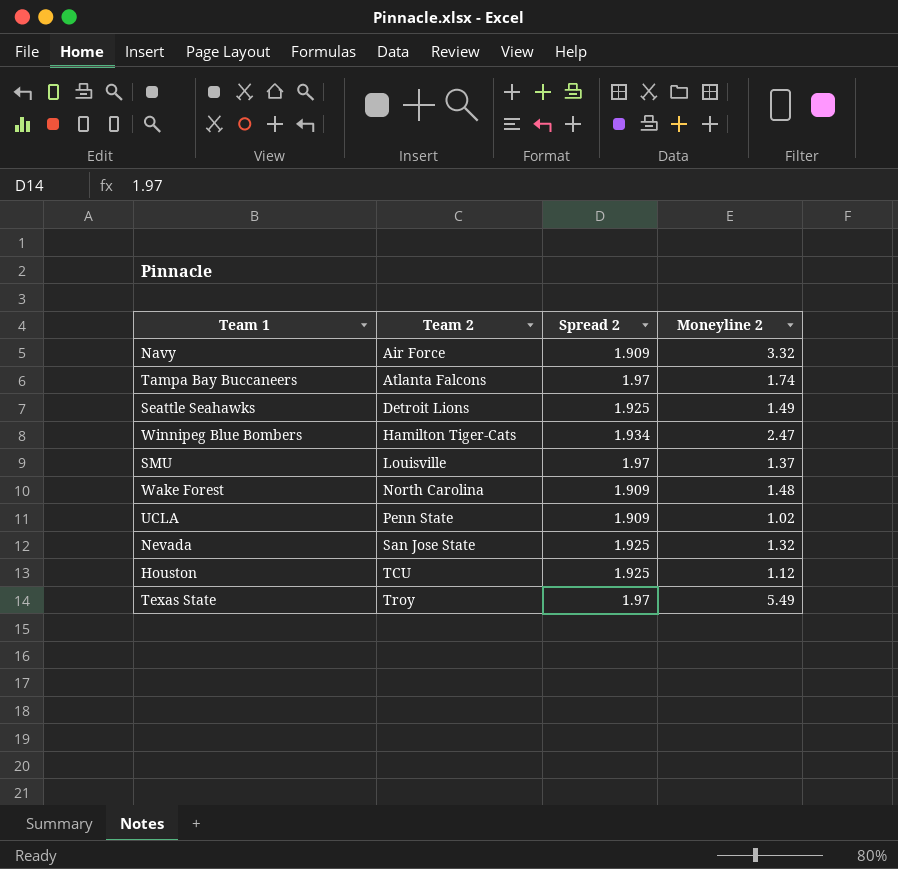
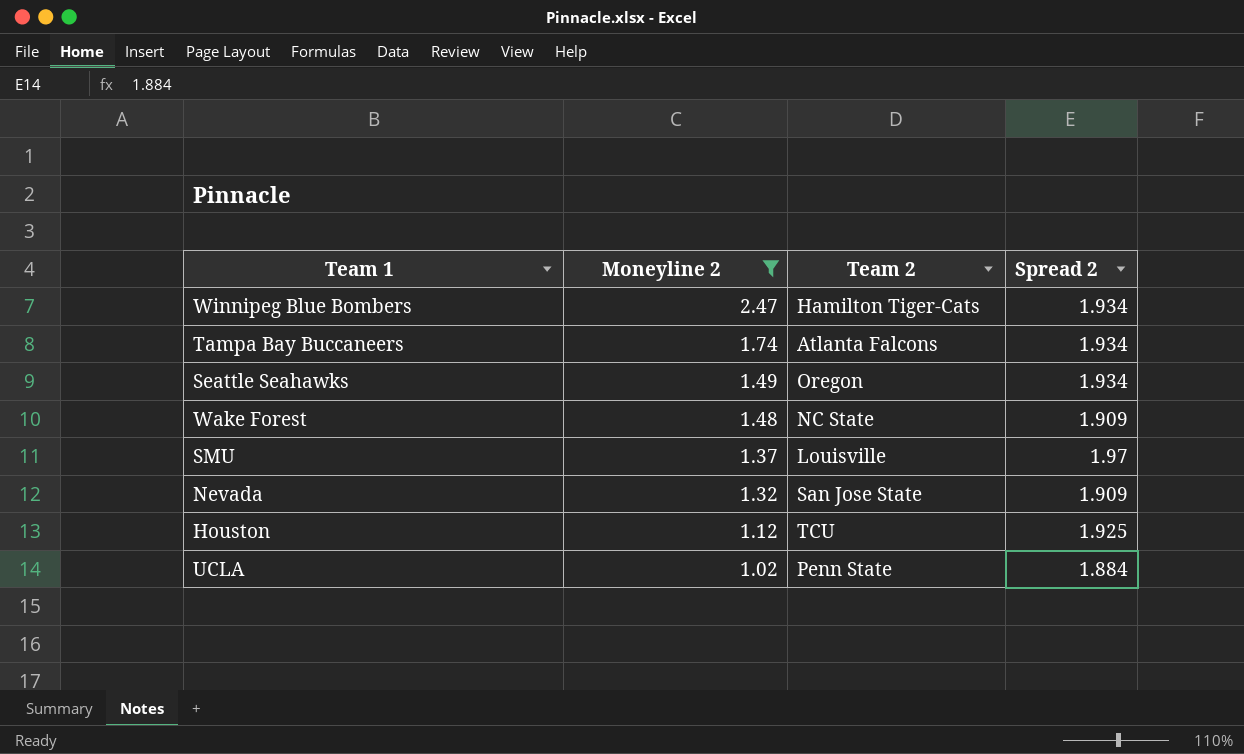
filter: none -> Moneyline 2 <= 2.47
row order: Team 2 ascending -> Moneyline 2 descending
column Moneyline 2 | position: 4 -> 2
Tampa Bay Buccaneers | Spread 2: 1.97 -> 1.934
Seattle Seahawks | Team 2: Detroit Lions -> Oregon
Seattle Seahawks | Spread 2: 1.925 -> 1.934
Wake Forest | Team 2: North Carolina -> NC State
Nevada | Spread 2: 1.925 -> 1.909
UCLA | Spread 2: 1.909 -> 1.884

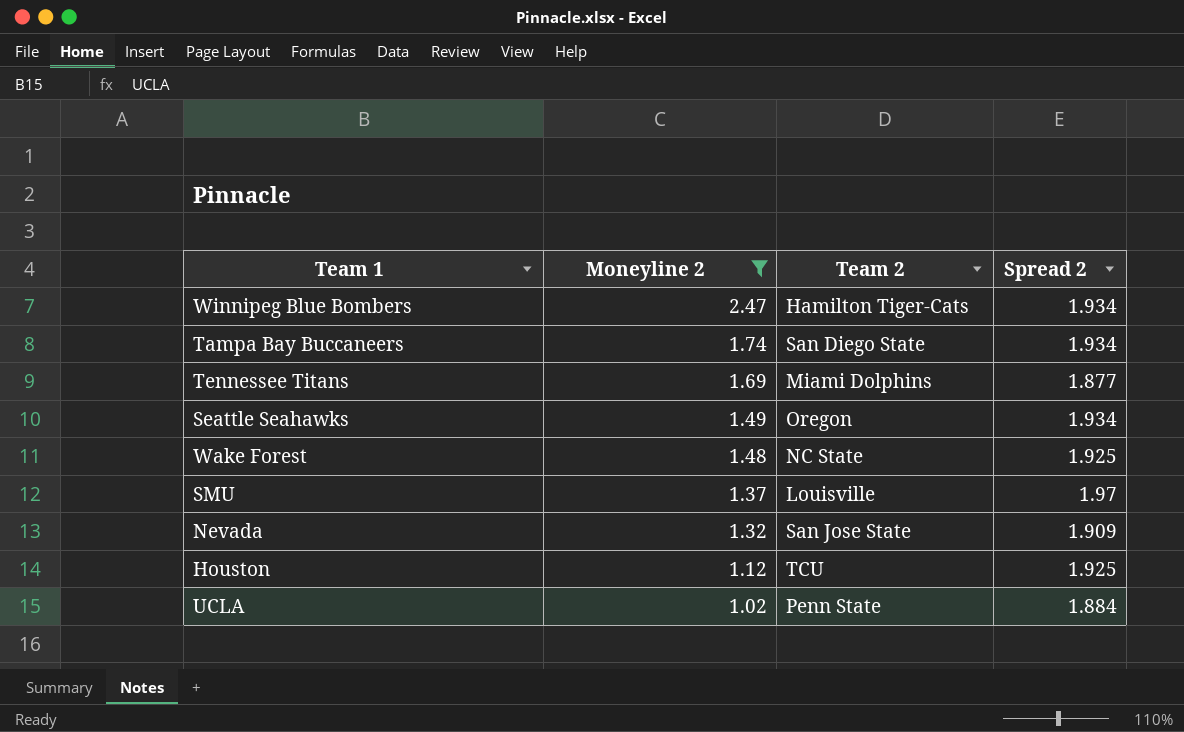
Tampa Bay Buccaneers | Team 2: Atlanta Falcons -> San Diego State
row Tennessee Titans: none -> 1.69 | Miami Dolphins | 1.877
Wake Forest | Spread 2: 1.909 -> 1.925

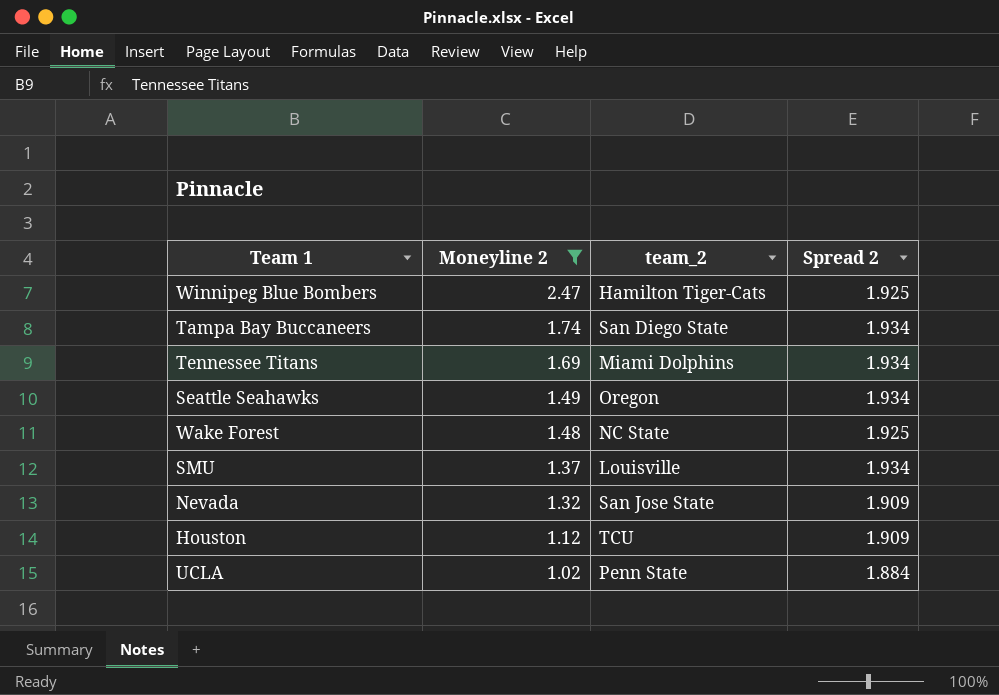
column name: Team 2 -> team_2
Winnipeg Blue Bombers | Spread 2: 1.934 -> 1.925
Tennessee Titans | Spread 2: 1.877 -> 1.934
SMU | Spread 2: 1.97 -> 1.934
Houston | Spread 2: 1.925 -> 1.909

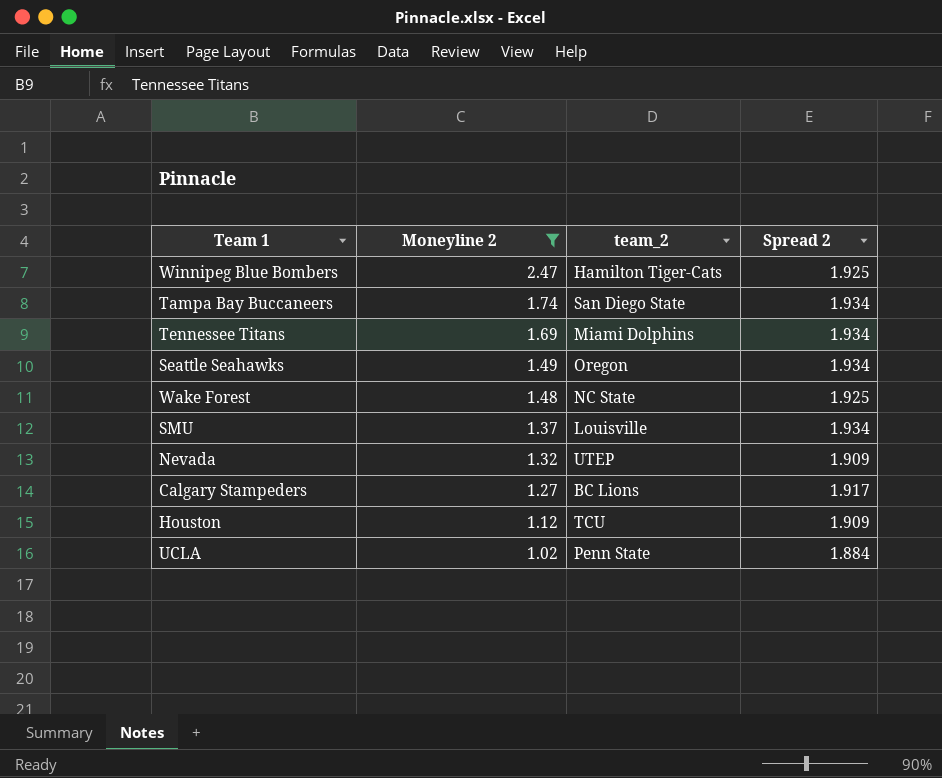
Nevada | team_2: San Jose State -> UTEP
row Calgary Stampeders: none -> 1.27 | BC Lions | 1.917

